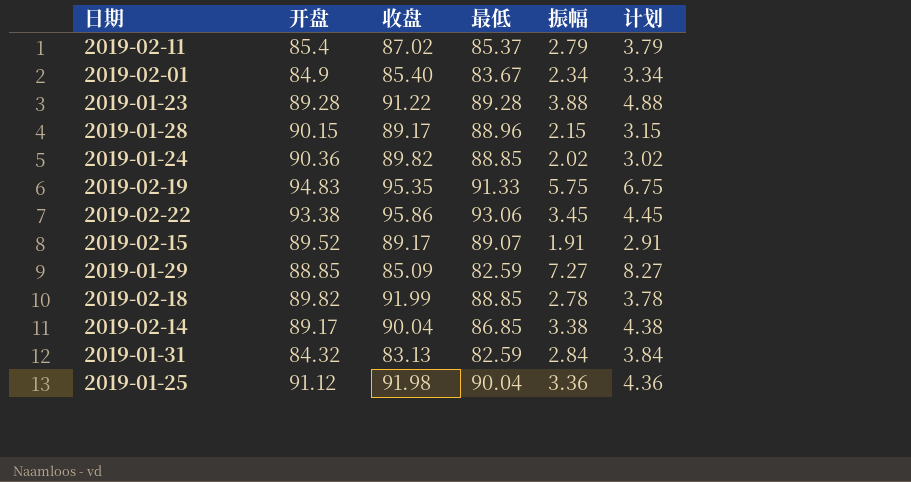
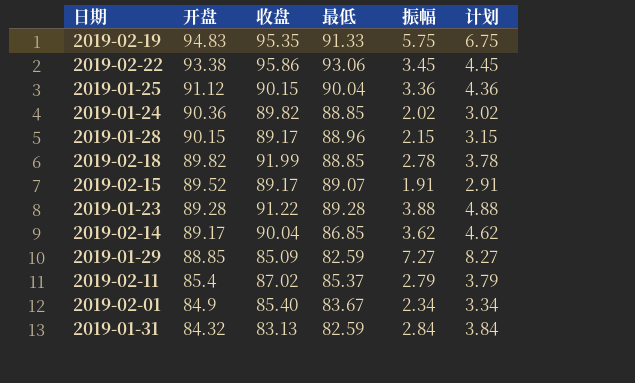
row order: none -> 开盘 descending
2019-01-25 | 收盘: 91.98 -> 90.15
2019-02-14 | 振幅: 3.38 -> 3.62
2019-02-14 | 计划: 4.38 -> 4.62

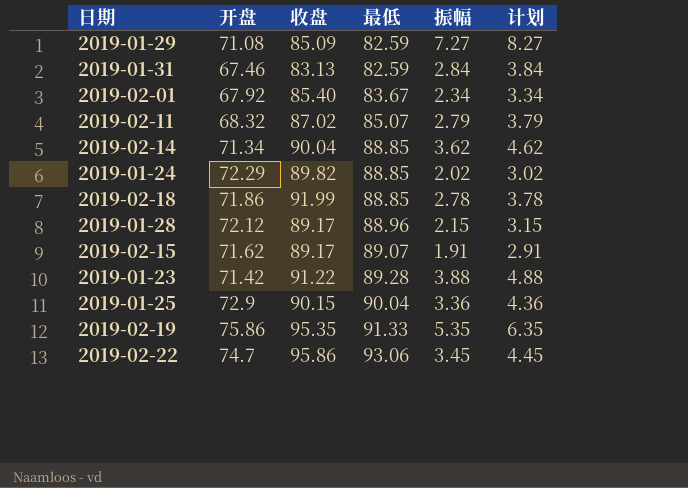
row order: 开盘 descending -> 最低 ascending
2019-01-29 | 开盘: 88.85 -> 71.08
2019-01-31 | 开盘: 84.32 -> 67.46
2019-02-01 | 开盘: 84.9 -> 67.92
2019-02-11 | 开盘: 85.4 -> 68.32
2019-02-11 | 最低: 85.37 -> 85.07
2019-02-14 | 开盘: 89.17 -> 71.34
2019-02-14 | 最低: 86.85 -> 88.85
2019-01-24 | 开盘: 90.36 -> 72.29
2019-02-18 | 开盘: 89.82 -> 71.86
2019-01-28 | 开盘: 90.15 -> 72.12
2019-02-15 | 开盘: 89.52 -> 71.62
2019-01-23 | 开盘: 89.28 -> 71.42
2019-01-25 | 开盘: 91.12 -> 72.9
2019-02-19 | 开盘: 94.83 -> 75.86
2019-02-19 | 振幅: 5.75 -> 5.35
2019-02-19 | 计划: 6.75 -> 6.35
2019-02-22 | 开盘: 93.38 -> 74.7

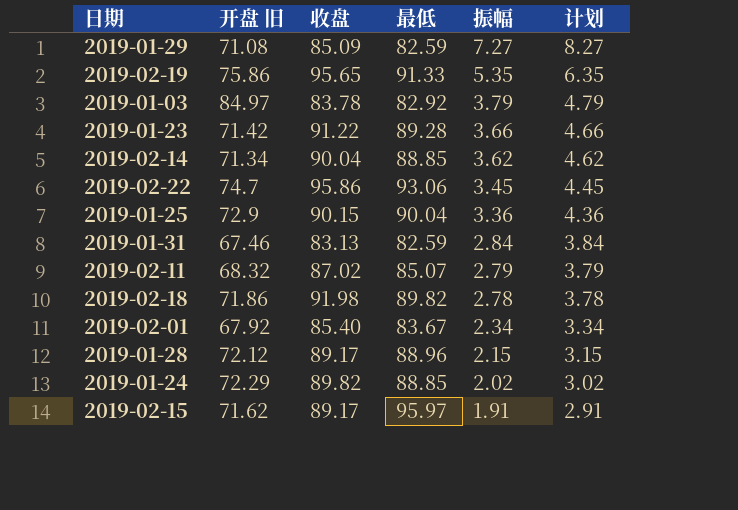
row order: 最低 ascending -> 振幅 descending
column name: 开盘 -> 开盘 旧
2019-02-19 | 收盘: 95.35 -> 95.65
row 2019-01-03: none -> 84.97 | 83.78 | 82.92 | 3.79 | 4.79
2019-01-23 | 振幅: 3.88 -> 3.66
2019-01-23 | 计划: 4.88 -> 4.66
2019-02-18 | 收盘: 91.99 -> 91.98
2019-02-18 | 最低: 88.85 -> 89.82
2019-02-15 | 最低: 89.07 -> 95.97

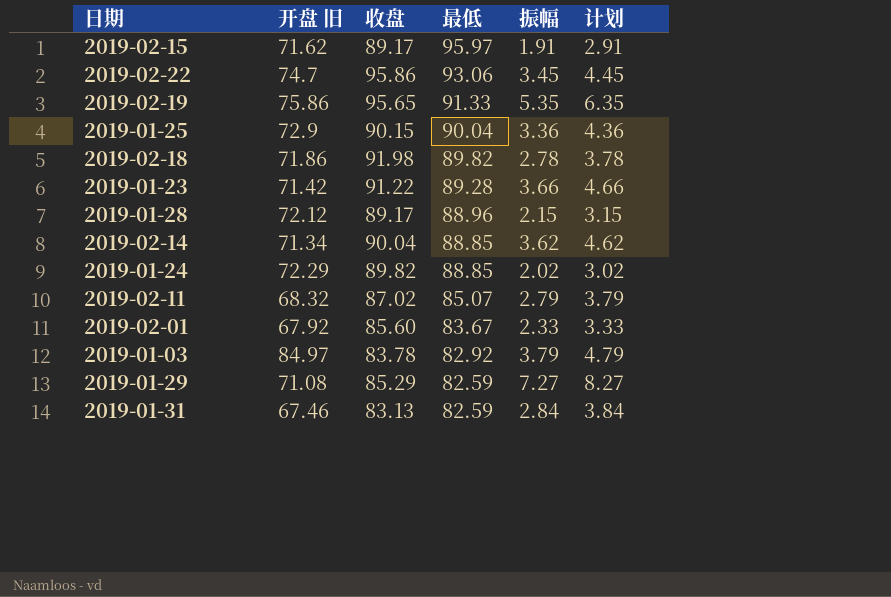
row order: 振幅 descending -> 最低 descending
2019-02-01 | 收盘: 85.40 -> 85.60
2019-02-01 | 振幅: 2.34 -> 2.33
2019-02-01 | 计划: 3.34 -> 3.33
2019-01-29 | 收盘: 85.09 -> 85.29

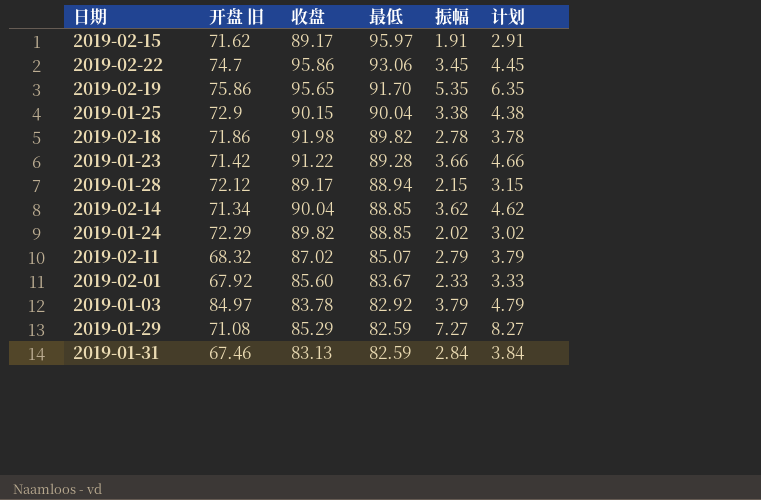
2019-02-19 | 最低: 91.33 -> 91.70
2019-01-25 | 振幅: 3.36 -> 3.38
2019-01-25 | 计划: 4.36 -> 4.38
2019-01-28 | 最低: 88.96 -> 88.94

